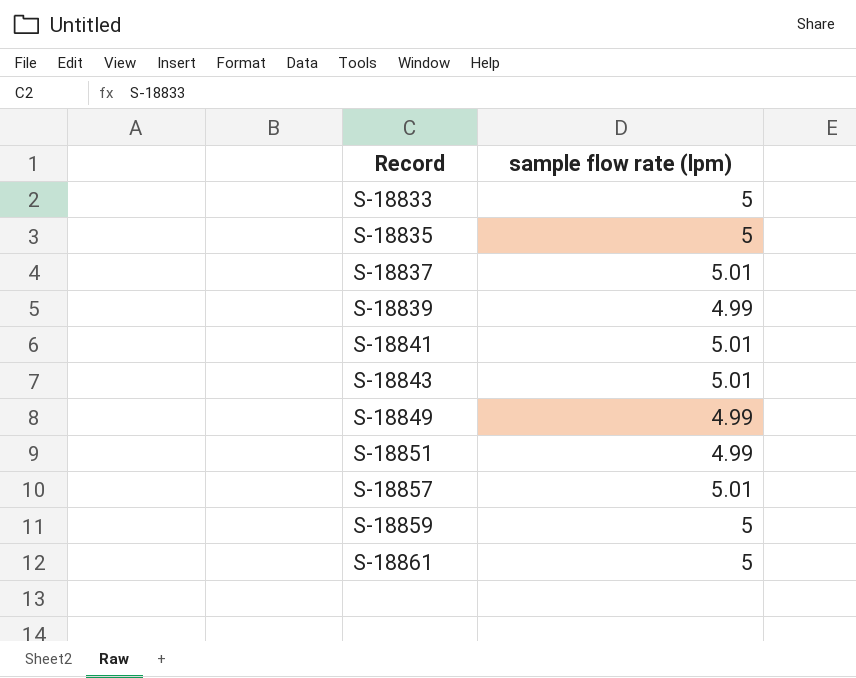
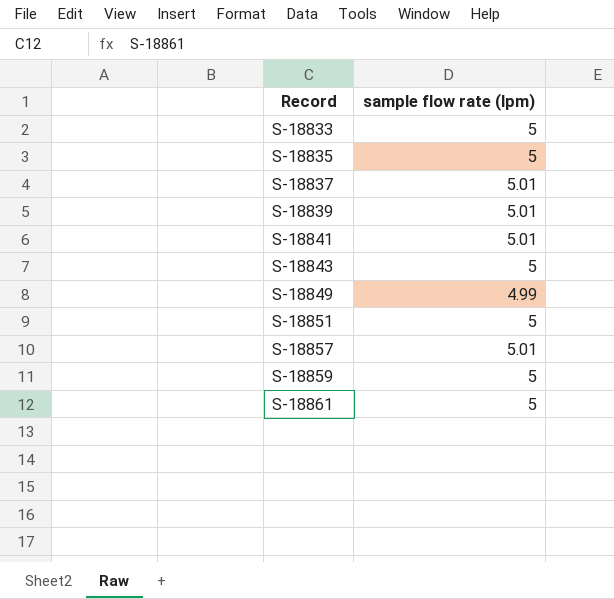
S-18839 | sample flow rate (lpm): 4.99 -> 5.01
S-18843 | sample flow rate (lpm): 5.01 -> 5
S-18851 | sample flow rate (lpm): 4.99 -> 5

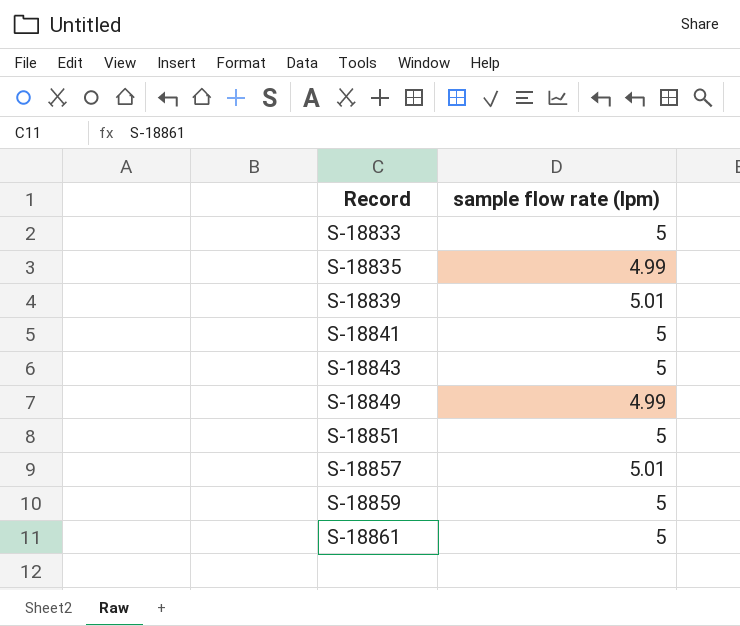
row S-18837: 5.01 -> none
S-18835 | sample flow rate (lpm): 5 -> 4.99
S-18841 | sample flow rate (lpm): 5.01 -> 5

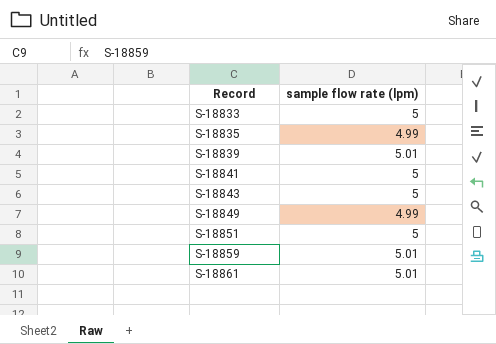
row S-18857: 5.01 -> none
S-18859 | sample flow rate (lpm): 5 -> 5.01
S-18861 | sample flow rate (lpm): 5 -> 5.01

